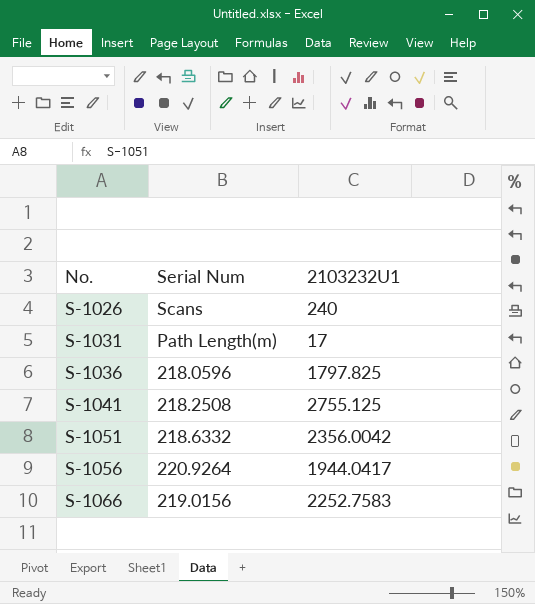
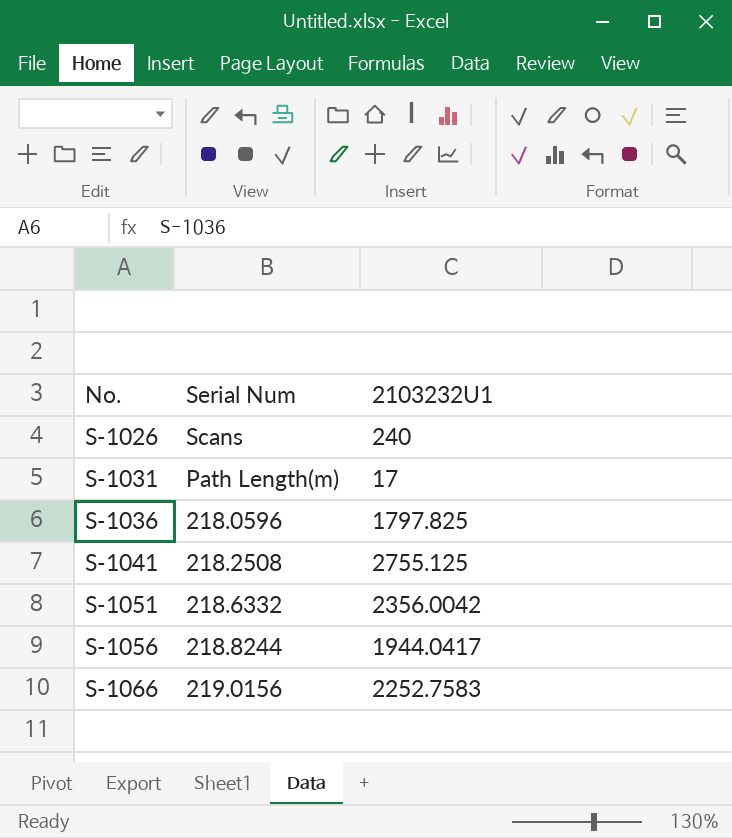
S-1056 | Serial Num: 220.9264 -> 218.8244

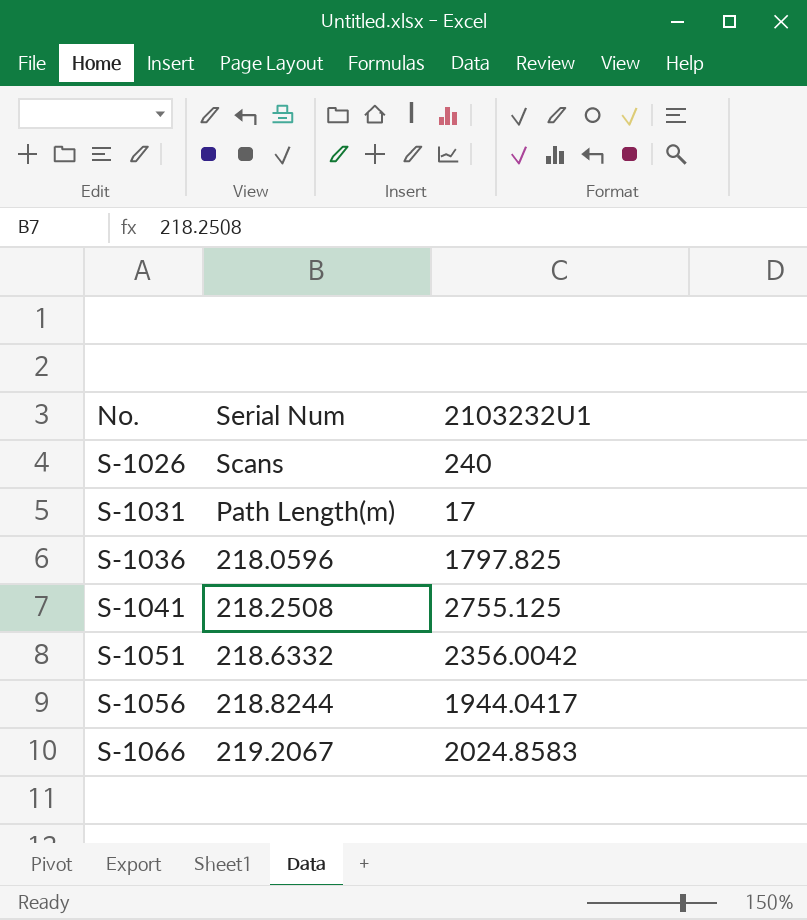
S-1066 | Serial Num: 219.0156 -> 219.2067
S-1066 | 2103232U1: 2252.7583 -> 2024.8583

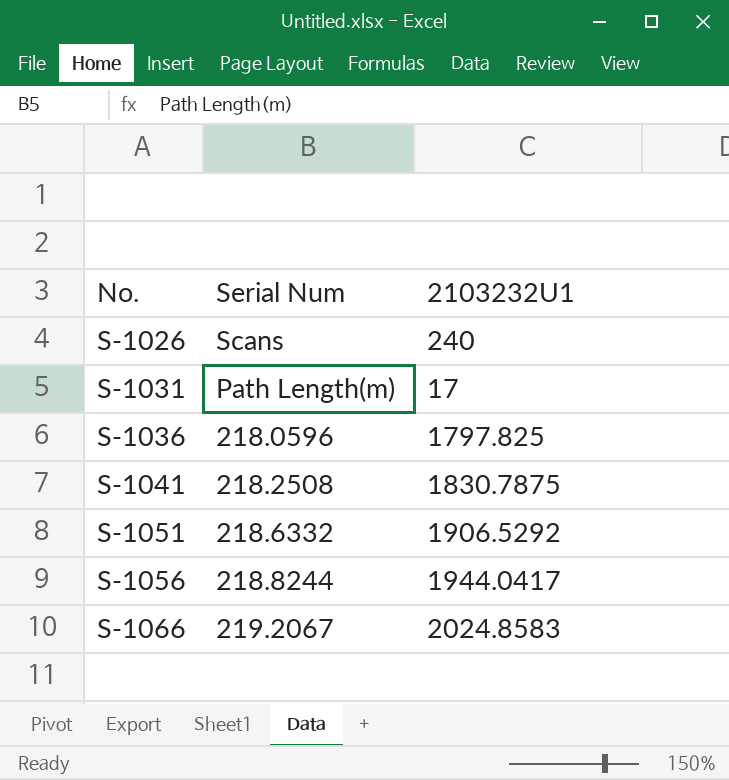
S-1041 | 2103232U1: 2755.125 -> 1830.7875
S-1051 | 2103232U1: 2356.0042 -> 1906.5292

